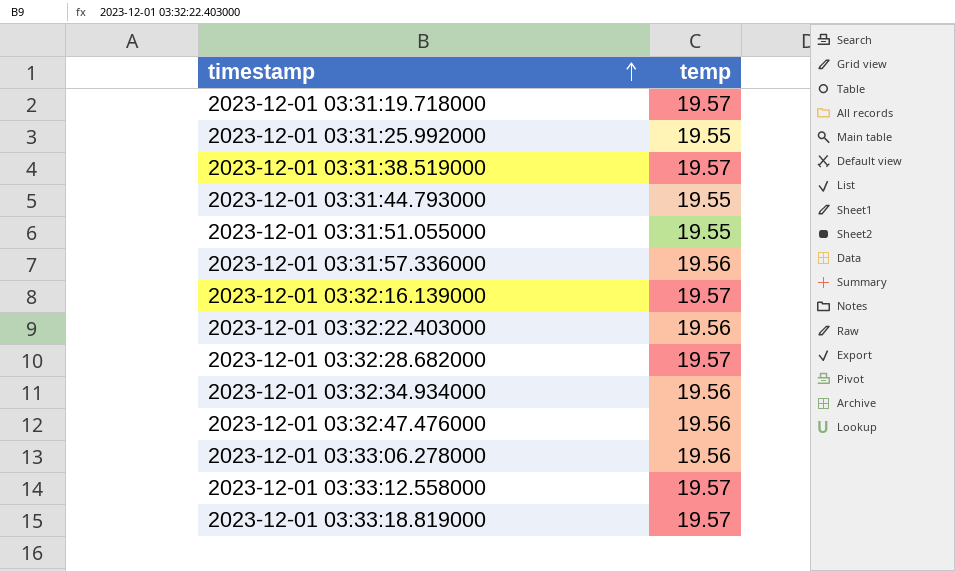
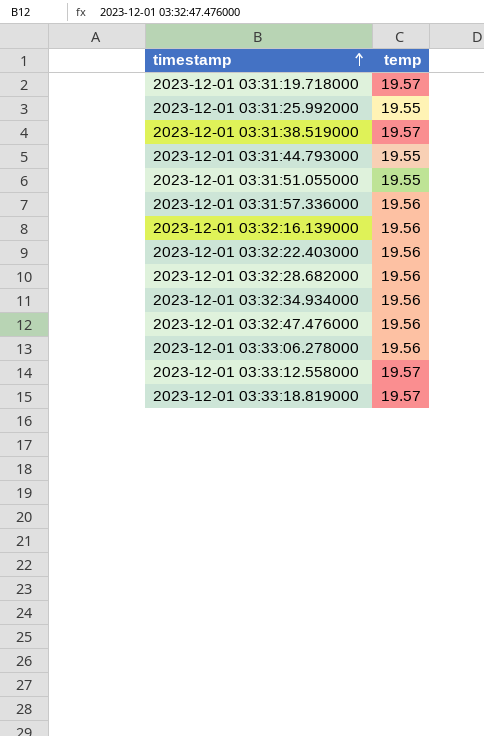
2023-12-01 03:32:16.139000 | temp: 19.57 -> 19.56
2023-12-01 03:32:28.682000 | temp: 19.57 -> 19.56

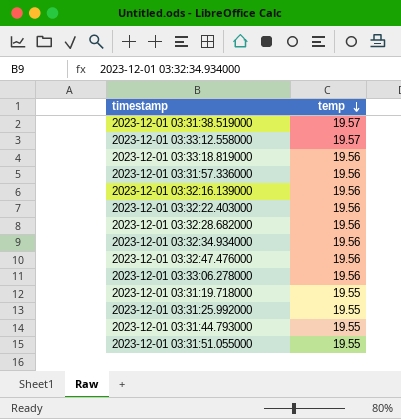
row order: timestamp ascending -> temp descending
2023-12-01 03:33:18.819000 | temp: 19.57 -> 19.56
2023-12-01 03:31:19.718000 | temp: 19.57 -> 19.55

